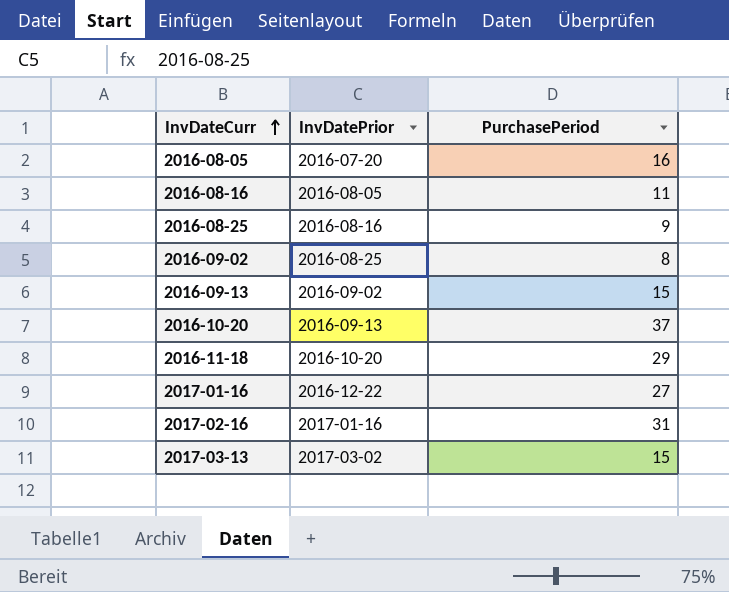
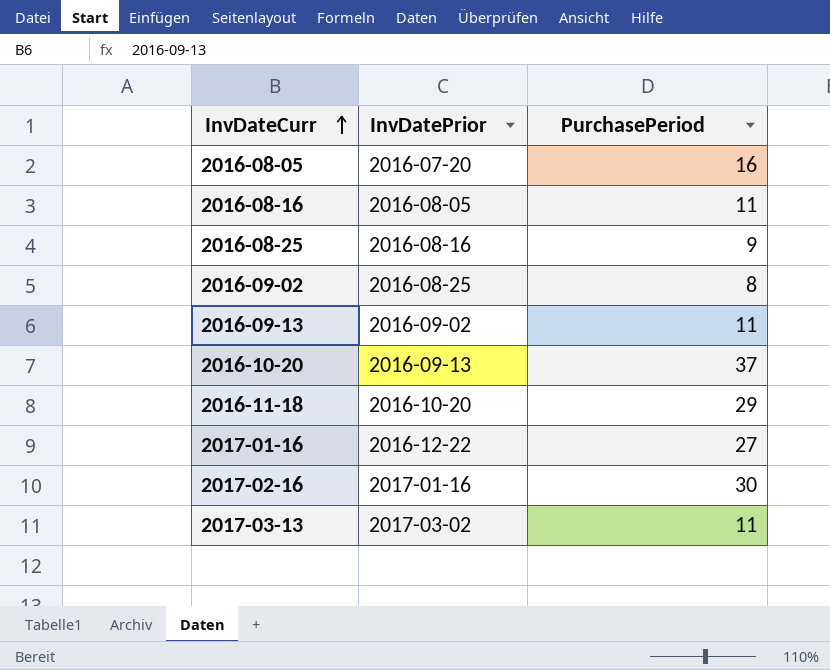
2016-09-13 | PurchasePeriod: 15 -> 11
2017-02-16 | PurchasePeriod: 31 -> 30
2017-03-13 | PurchasePeriod: 15 -> 11

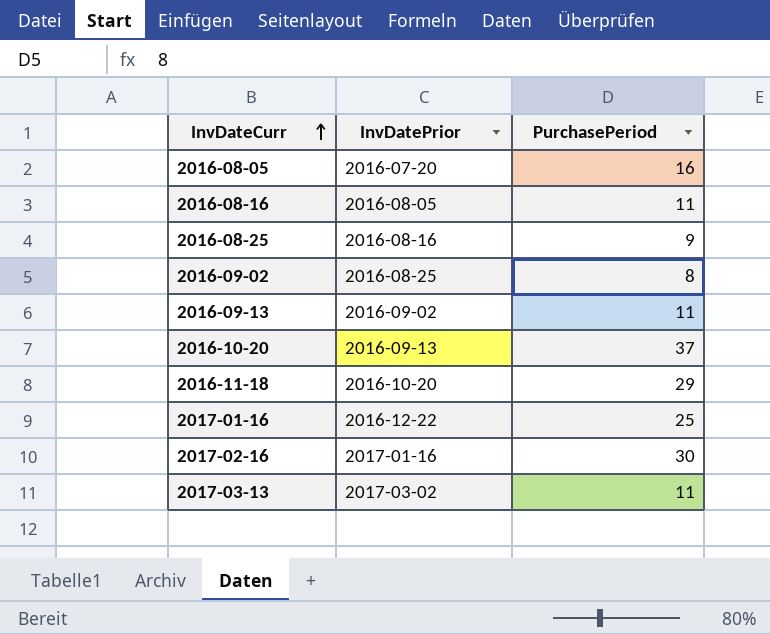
2017-01-16 | PurchasePeriod: 27 -> 25

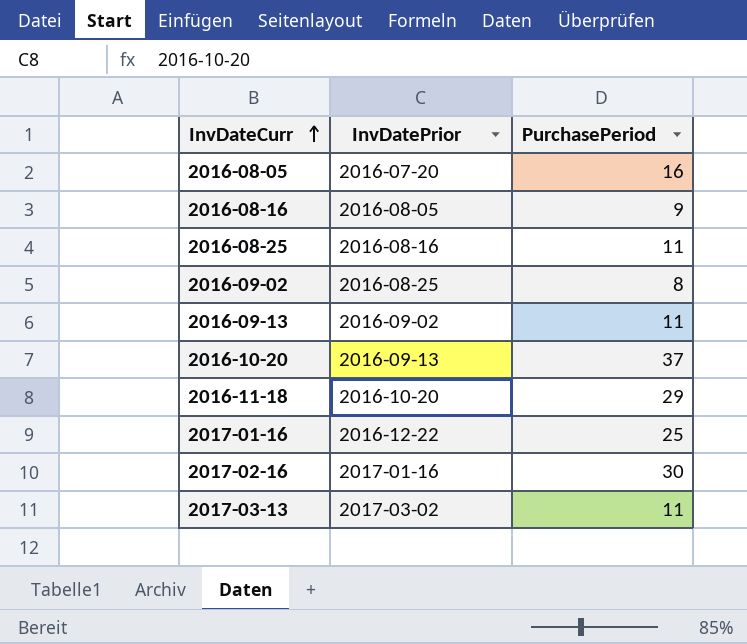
2016-08-16 | PurchasePeriod: 11 -> 9
2016-08-25 | PurchasePeriod: 9 -> 11

